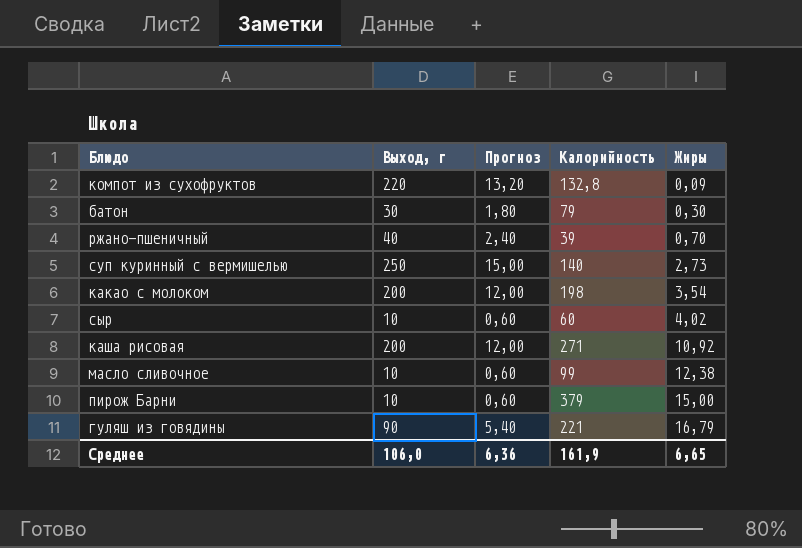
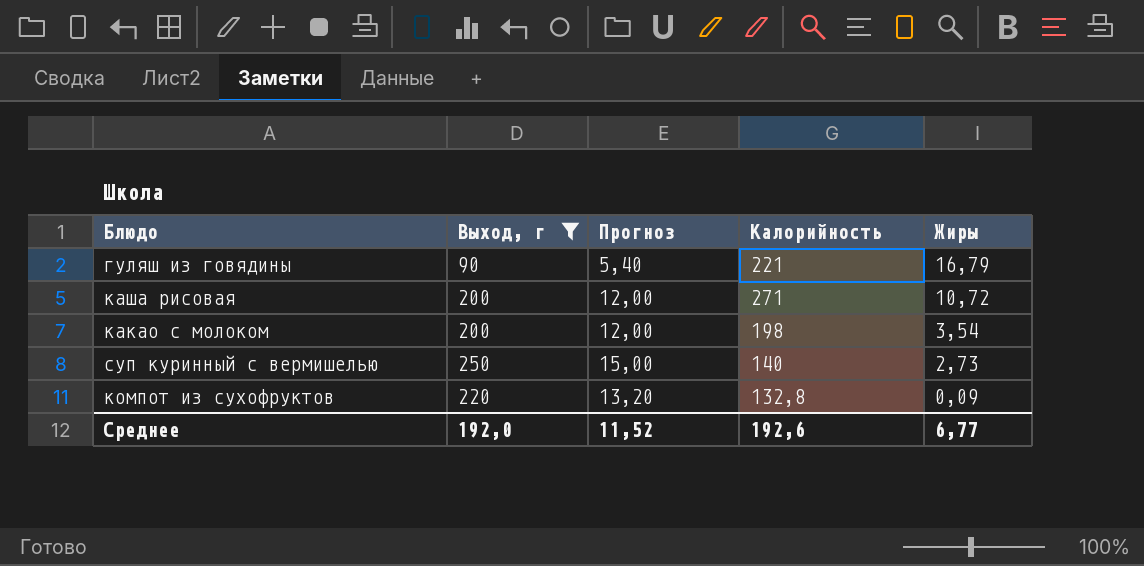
filter: none -> Выход, г >= 90
row order: Жиры ascending -> Жиры descending
каша рисовая | Жиры: 10,92 -> 10,72
Среднее | Выход, г: 106,0 -> 192,0
Среднее | Прогноз: 6,36 -> 11,52
Среднее | Калорийность: 161,9 -> 192,6
Среднее | Жиры: 6,65 -> 6,77

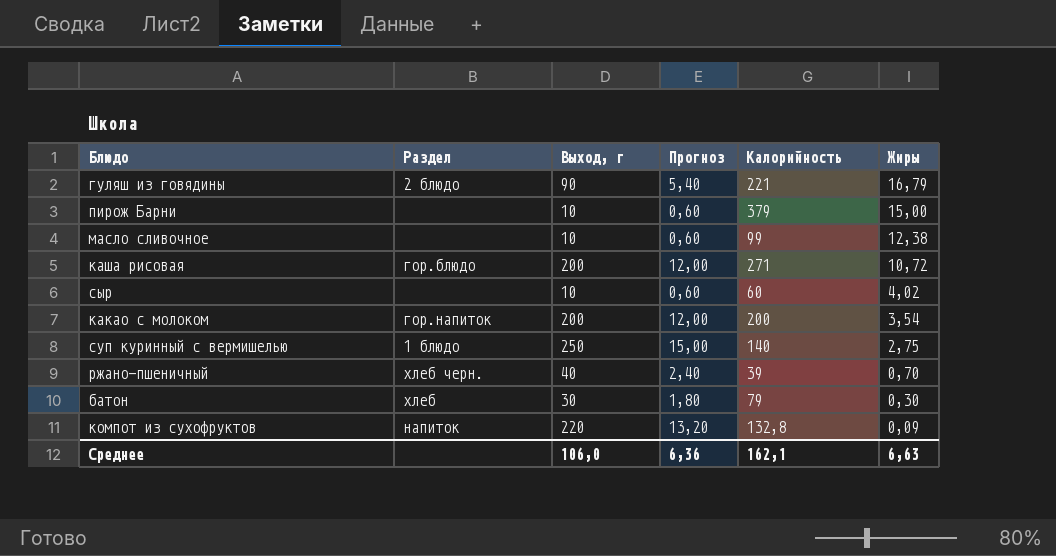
filter: Выход, г >= 90 -> none
column Раздел | position: none -> 2
какао с молоком | Калорийность: 198 -> 200
суп куринный с вермишелью | Жиры: 2,73 -> 2,75
Среднее | Выход, г: 192,0 -> 106,0
Среднее | Прогноз: 11,52 -> 6,36
Среднее | Калорийность: 192,6 -> 162,1
Среднее | Жиры: 6,77 -> 6,63

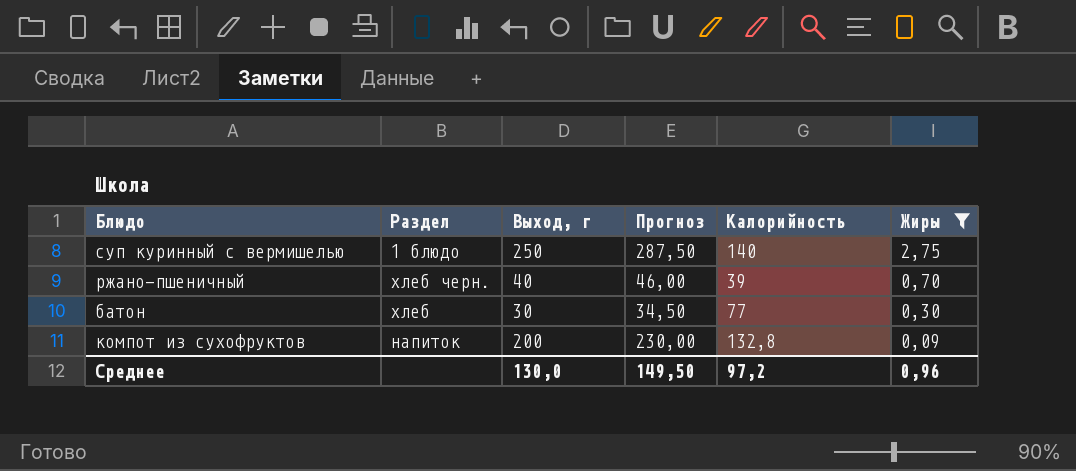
filter: none -> Жиры <= 2,75
column Прогноз | formula: [Выход, г] * 0,06 -> [Выход, г] * 1,15
батон | Калорийность: 79 -> 77
компот из сухофруктов | Выход, г: 220 -> 200
Среднее | Выход, г: 106,0 -> 130,0
Среднее | Прогноз: 6,36 -> 149,50
Среднее | Калорийность: 162,1 -> 97,2
Среднее | Жиры: 6,63 -> 0,96

